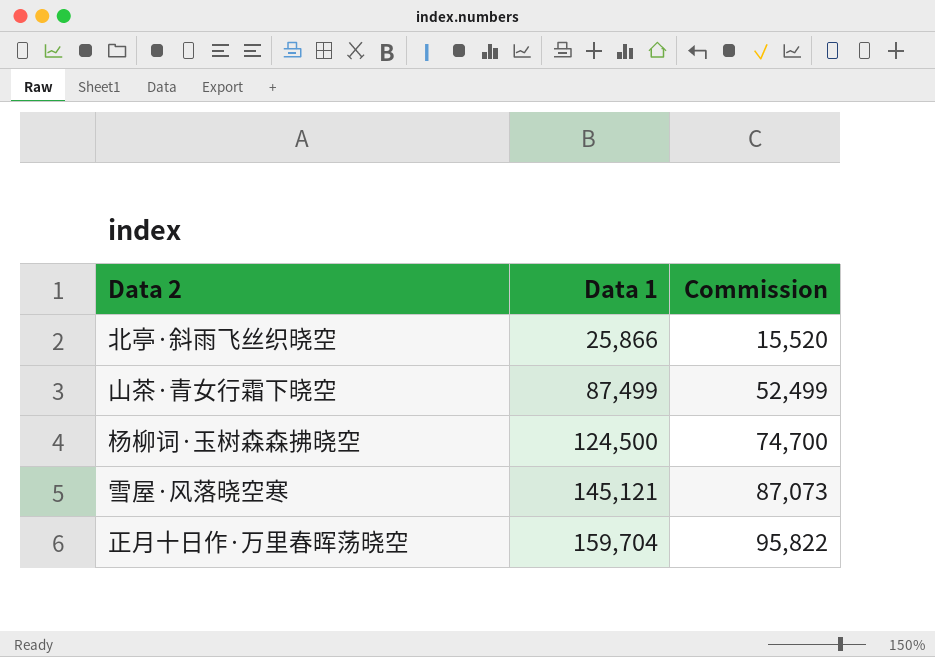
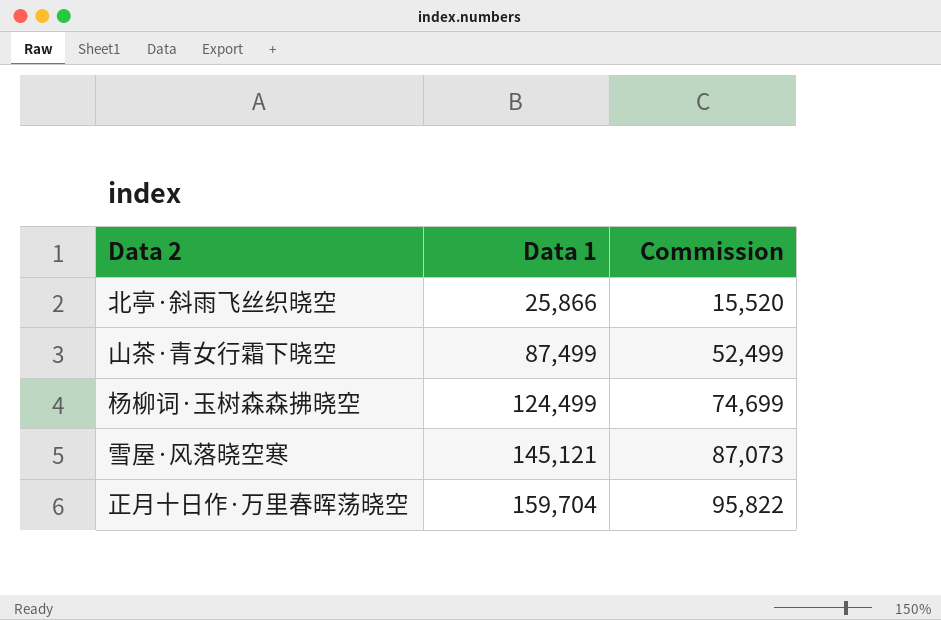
杨柳词·玉树森森拂晓空 | Data 1: 124,500 -> 124,499
杨柳词·玉树森森拂晓空 | Commission: 74,700 -> 74,699

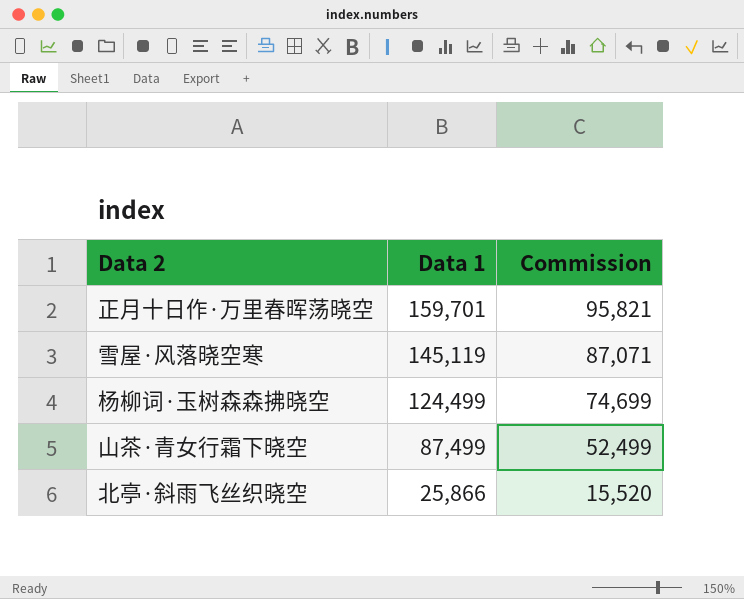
row order: Data 1 ascending -> Data 1 descending
正月十日作·万里春晖荡晓空 | Data 1: 159,704 -> 159,701
正月十日作·万里春晖荡晓空 | Commission: 95,822 -> 95,821
雪屋·风落晓空寒 | Data 1: 145,121 -> 145,119
雪屋·风落晓空寒 | Commission: 87,073 -> 87,071

